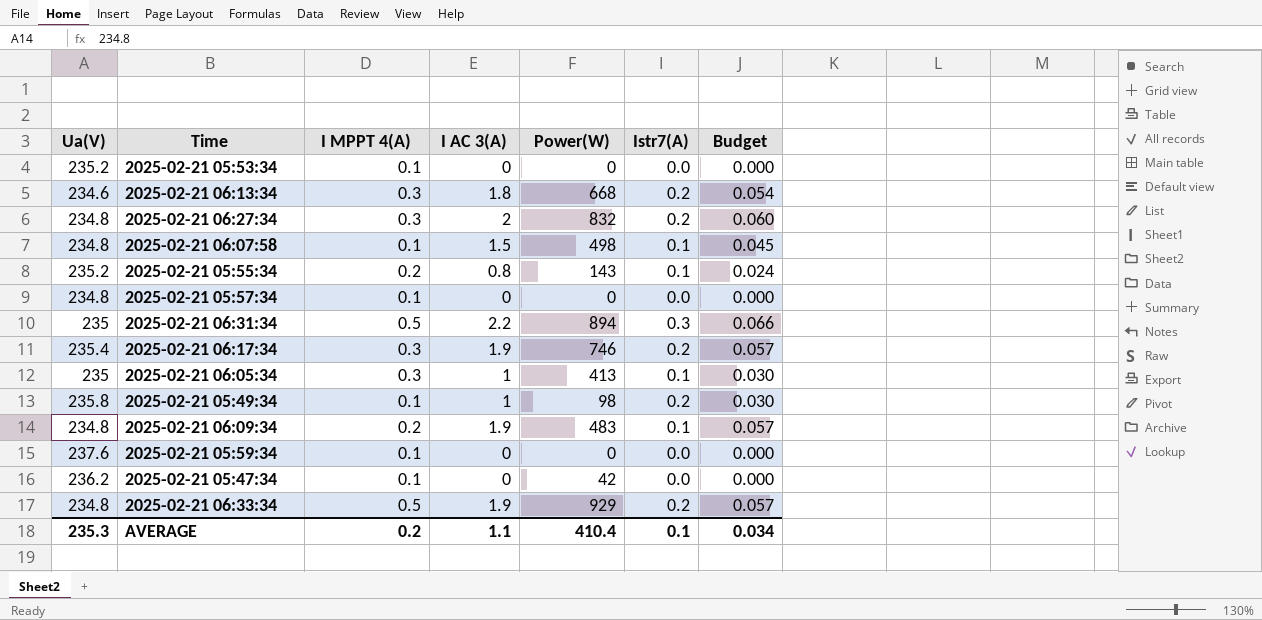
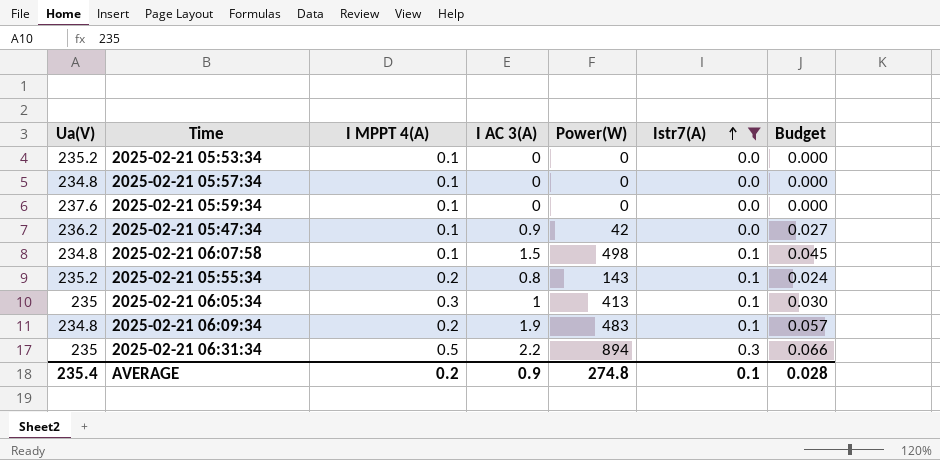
filter: none -> Istr7(A) != 0.2
row order: none -> Istr7(A) ascending
2025-02-21 05:47:34 | I AC 3(A): 0 -> 0.9
2025-02-21 05:47:34 | Budget: 0.000 -> 0.027
AVERAGE | Ua(V): 235.3 -> 235.4
AVERAGE | I AC 3(A): 1.1 -> 0.9
AVERAGE | Power(W): 410.4 -> 274.8
AVERAGE | Budget: 0.034 -> 0.028

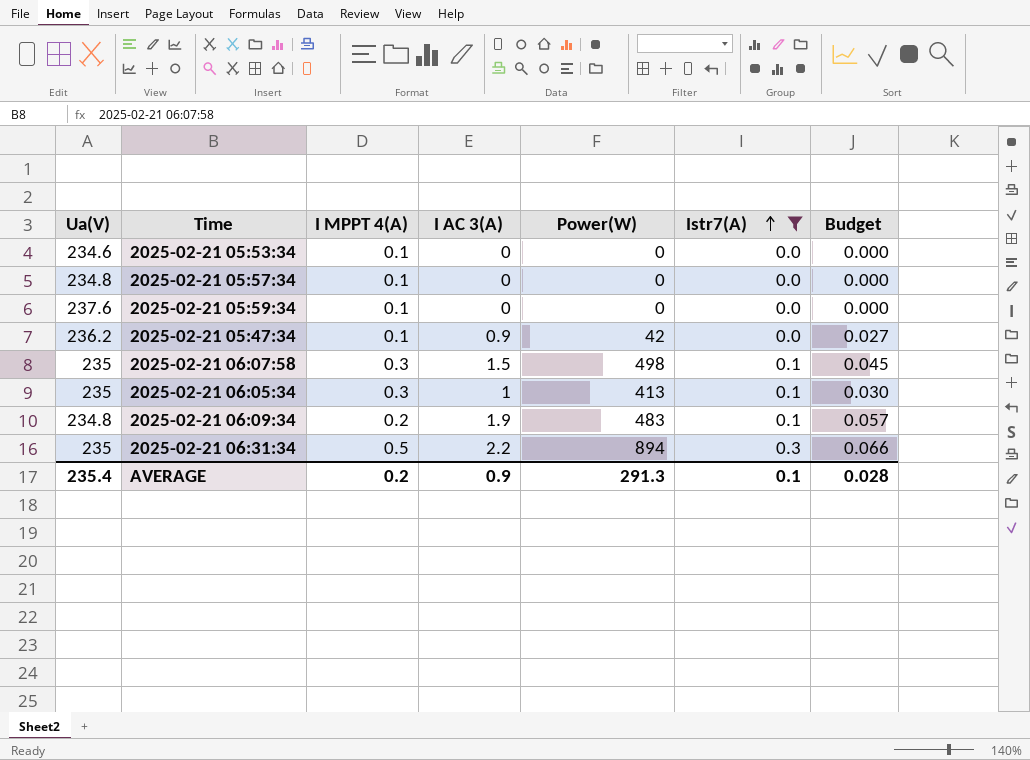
row 2025-02-21 05:55:34: 235.2 | 0.2 | 0.8 | 143 | 0.1 | 0.024 -> none
2025-02-21 05:53:34 | Ua(V): 235.2 -> 234.6
2025-02-21 06:07:58 | Ua(V): 234.8 -> 235
2025-02-21 06:07:58 | I MPPT 4(A): 0.1 -> 0.3
AVERAGE | Power(W): 274.8 -> 291.3

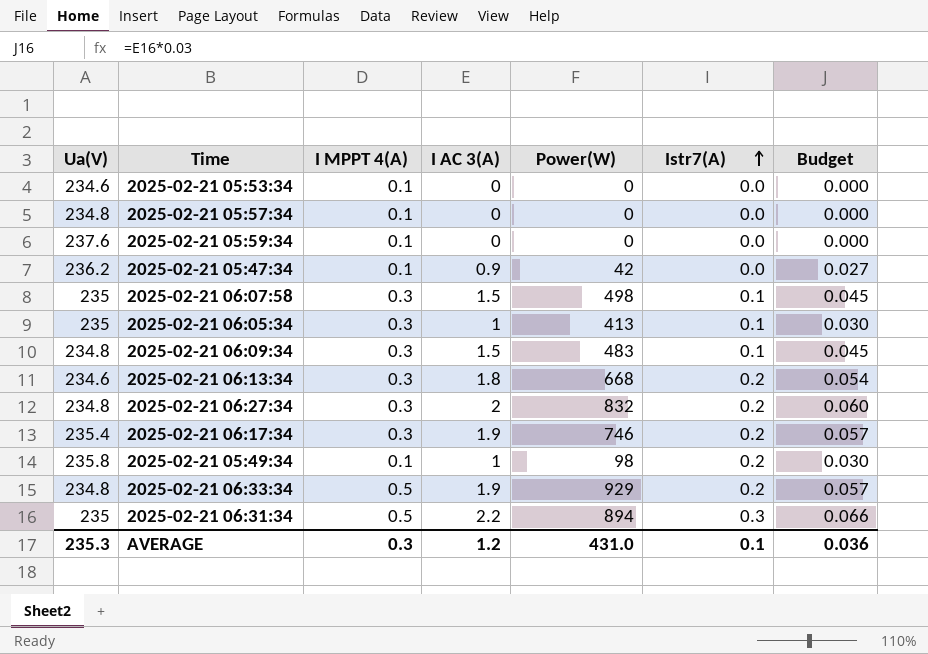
filter: Istr7(A) != 0.2 -> none
2025-02-21 06:09:34 | I MPPT 4(A): 0.2 -> 0.3
2025-02-21 06:09:34 | I AC 3(A): 1.9 -> 1.5
2025-02-21 06:09:34 | Budget: 0.057 -> 0.045
AVERAGE | Ua(V): 235.4 -> 235.3
AVERAGE | I MPPT 4(A): 0.2 -> 0.3
AVERAGE | I AC 3(A): 0.9 -> 1.2
AVERAGE | Power(W): 291.3 -> 431.0
AVERAGE | Budget: 0.028 -> 0.036

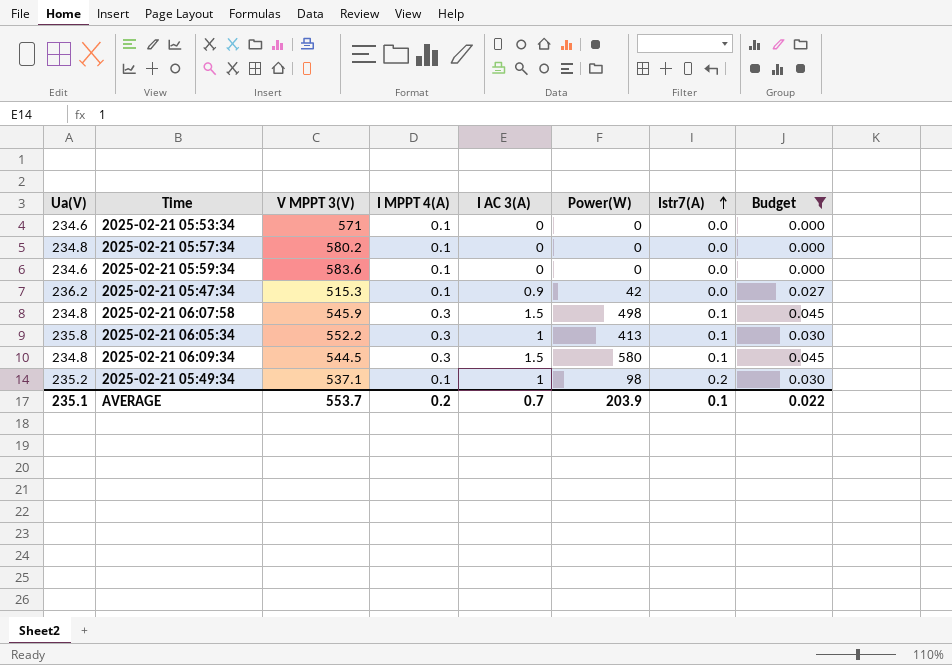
filter: none -> Budget <= 0.045
column V MPPT 3(V) | position: none -> 3
2025-02-21 05:59:34 | Ua(V): 237.6 -> 234.6
2025-02-21 06:07:58 | Ua(V): 235 -> 234.8
2025-02-21 06:05:34 | Ua(V): 235 -> 235.8
2025-02-21 06:09:34 | Power(W): 483 -> 580
2025-02-21 05:49:34 | Ua(V): 235.8 -> 235.2
AVERAGE | Ua(V): 235.3 -> 235.1
AVERAGE | I MPPT 4(A): 0.3 -> 0.2
AVERAGE | I AC 3(A): 1.2 -> 0.7
AVERAGE | Power(W): 431.0 -> 203.9
AVERAGE | Budget: 0.036 -> 0.022

